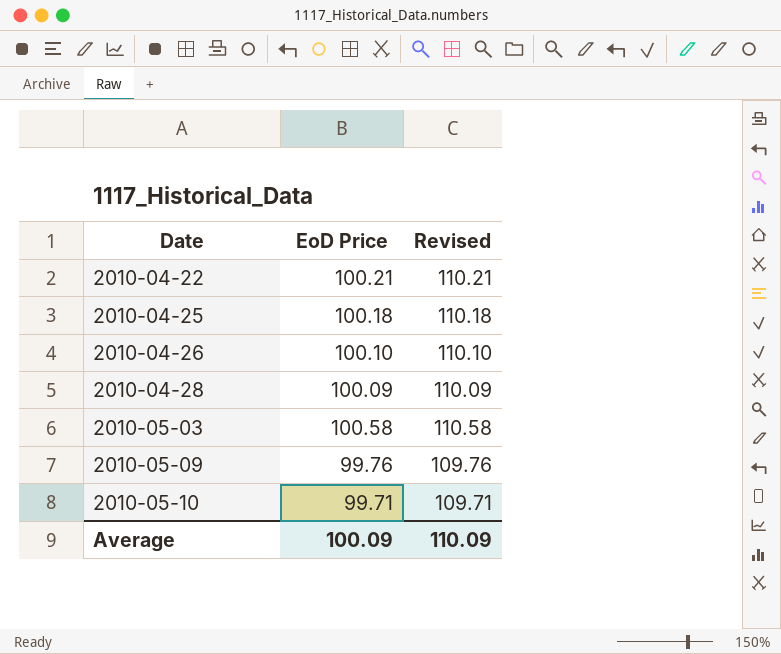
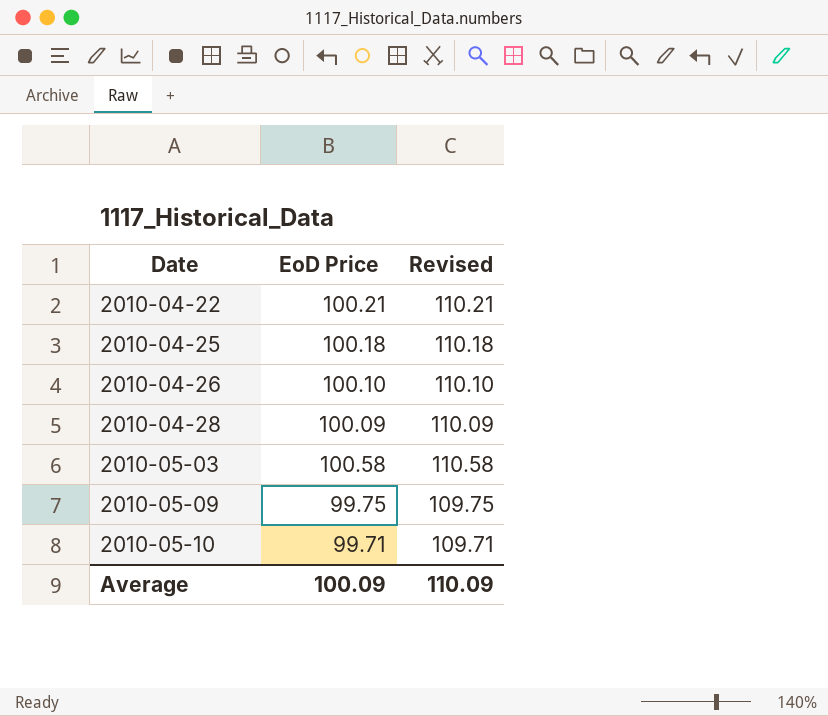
2010-05-09 | EoD Price: 99.76 -> 99.75
2010-05-09 | Revised: 109.76 -> 109.75

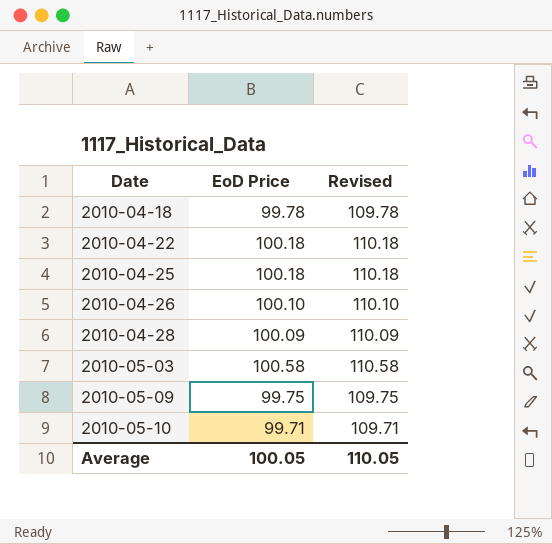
row 2010-04-18: none -> 99.78 | 109.78
2010-04-22 | EoD Price: 100.21 -> 100.18
2010-04-22 | Revised: 110.21 -> 110.18
Average | EoD Price: 100.09 -> 100.05
Average | Revised: 110.09 -> 110.05

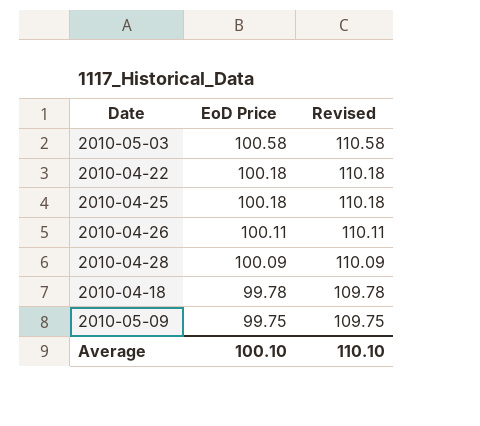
row order: Date ascending -> EoD Price descending
row 2010-05-10: 99.71 | 109.71 -> none
2010-04-26 | EoD Price: 100.10 -> 100.11
2010-04-26 | Revised: 110.10 -> 110.11
Average | EoD Price: 100.05 -> 100.10
Average | Revised: 110.05 -> 110.10

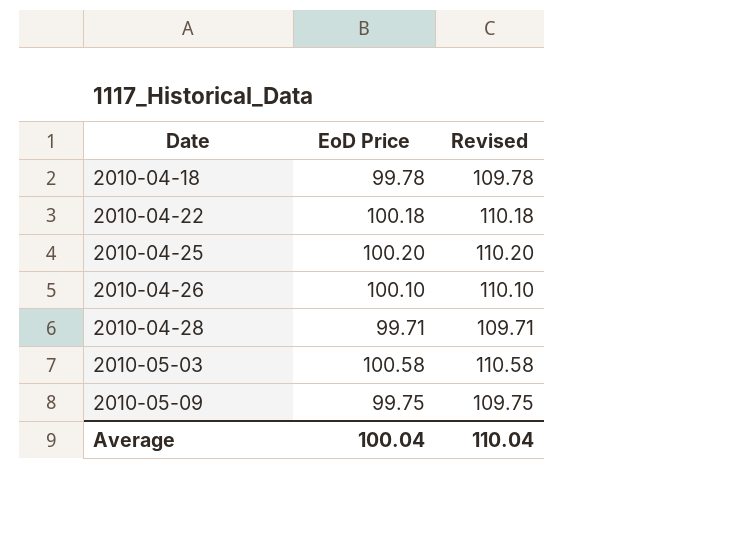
row order: EoD Price descending -> Date ascending
2010-04-25 | EoD Price: 100.18 -> 100.20
2010-04-25 | Revised: 110.18 -> 110.20
2010-04-26 | EoD Price: 100.11 -> 100.10
2010-04-26 | Revised: 110.11 -> 110.10
2010-04-28 | EoD Price: 100.09 -> 99.71
2010-04-28 | Revised: 110.09 -> 109.71
Average | EoD Price: 100.10 -> 100.04
Average | Revised: 110.10 -> 110.04

